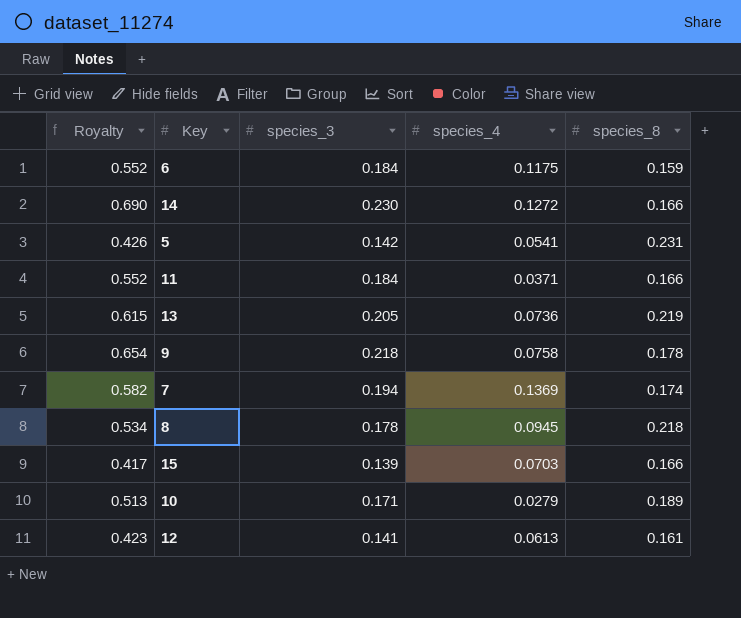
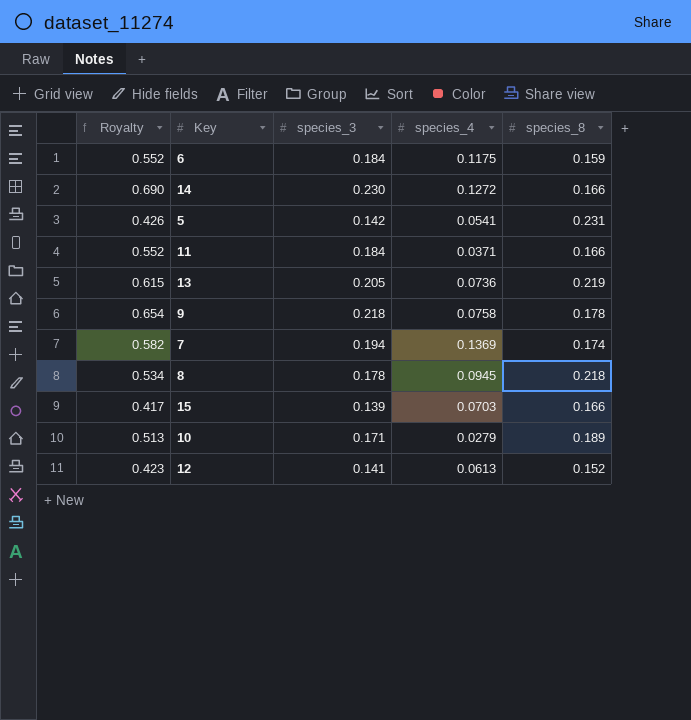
12 | species_8: 0.161 -> 0.152

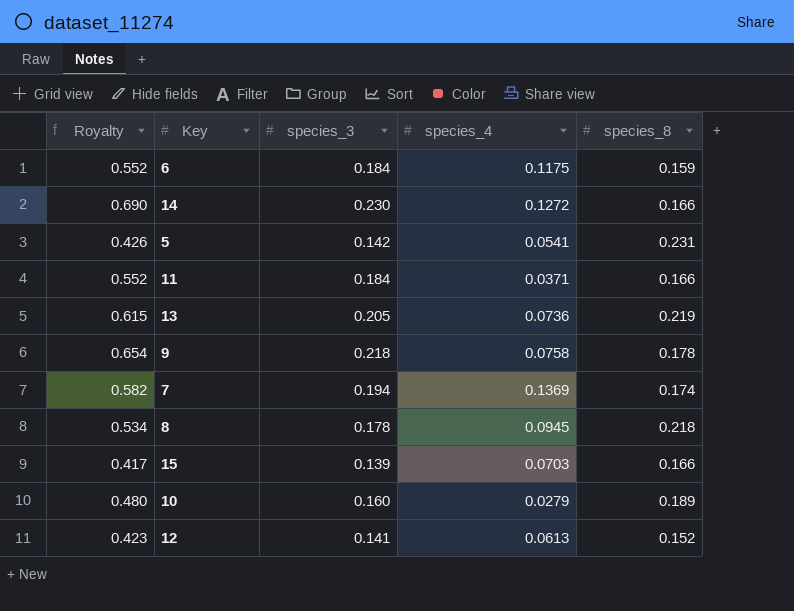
10 | Royalty: 0.513 -> 0.480
10 | species_3: 0.171 -> 0.160

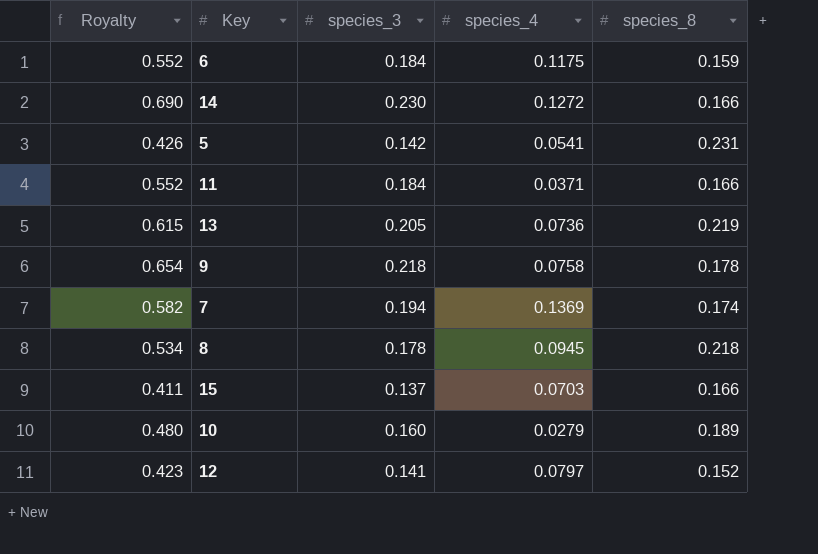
15 | Royalty: 0.417 -> 0.411
15 | species_3: 0.139 -> 0.137
12 | species_4: 0.0613 -> 0.0797

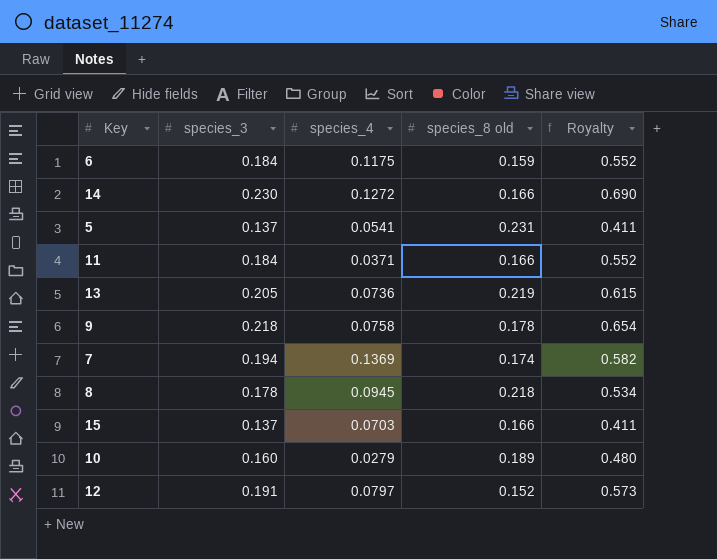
column name: species_8 -> species_8 old
column Royalty | position: 1 -> 5
5 | species_3: 0.142 -> 0.137
5 | Royalty: 0.426 -> 0.411
12 | species_3: 0.141 -> 0.191
12 | Royalty: 0.423 -> 0.573

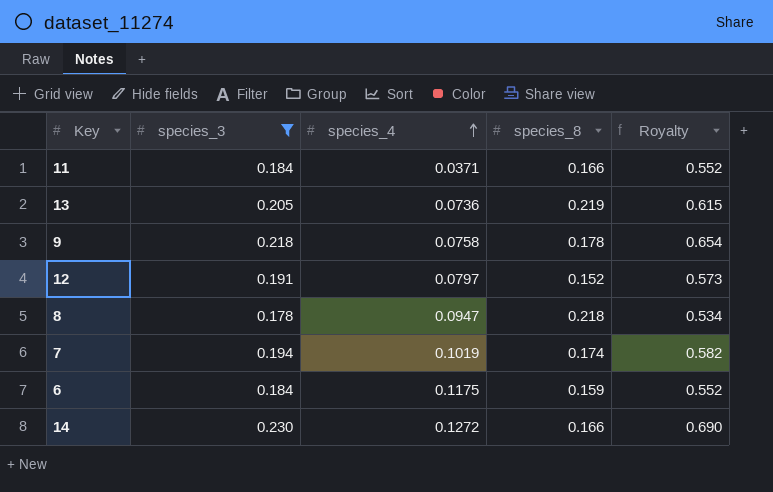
filter: none -> species_3 >= 0.178
row order: none -> species_4 ascending
column name: species_8 old -> species_8
8 | species_4: 0.0945 -> 0.0947
7 | species_4: 0.1369 -> 0.1019

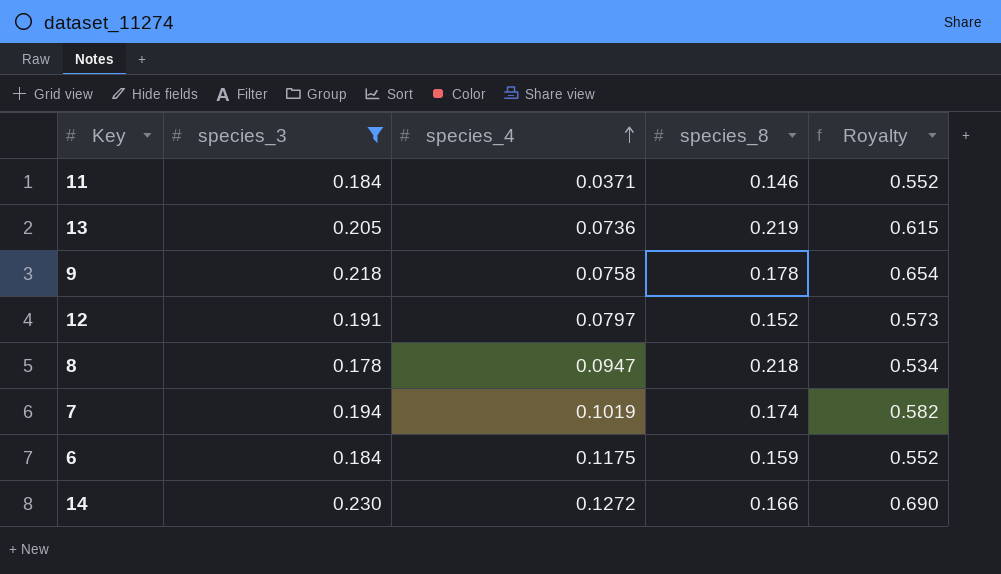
11 | species_8: 0.166 -> 0.146

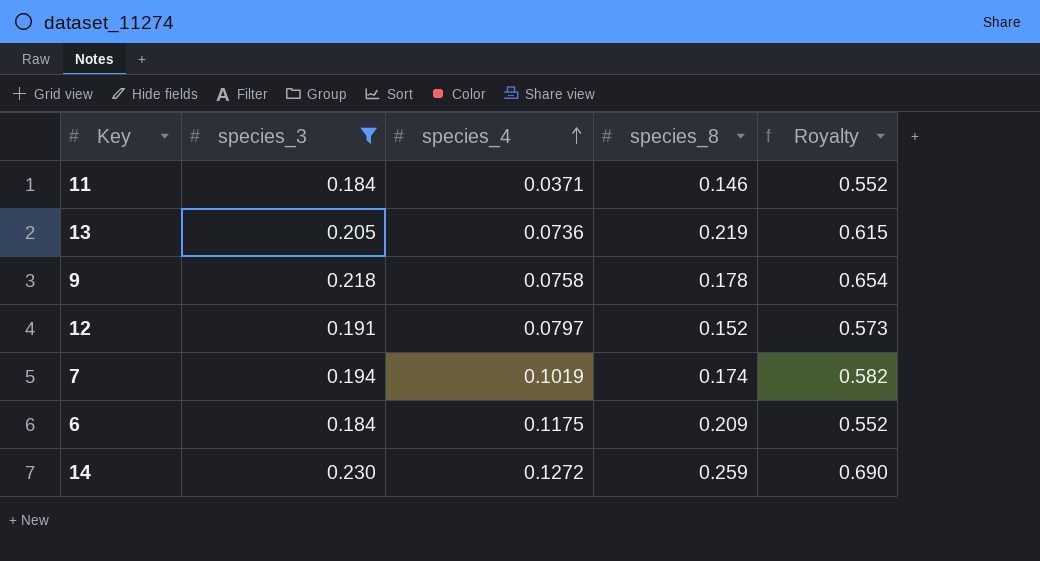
row 8: 0.178 | 0.0947 | 0.218 | 0.534 -> none
6 | species_8: 0.159 -> 0.209
14 | species_8: 0.166 -> 0.259

